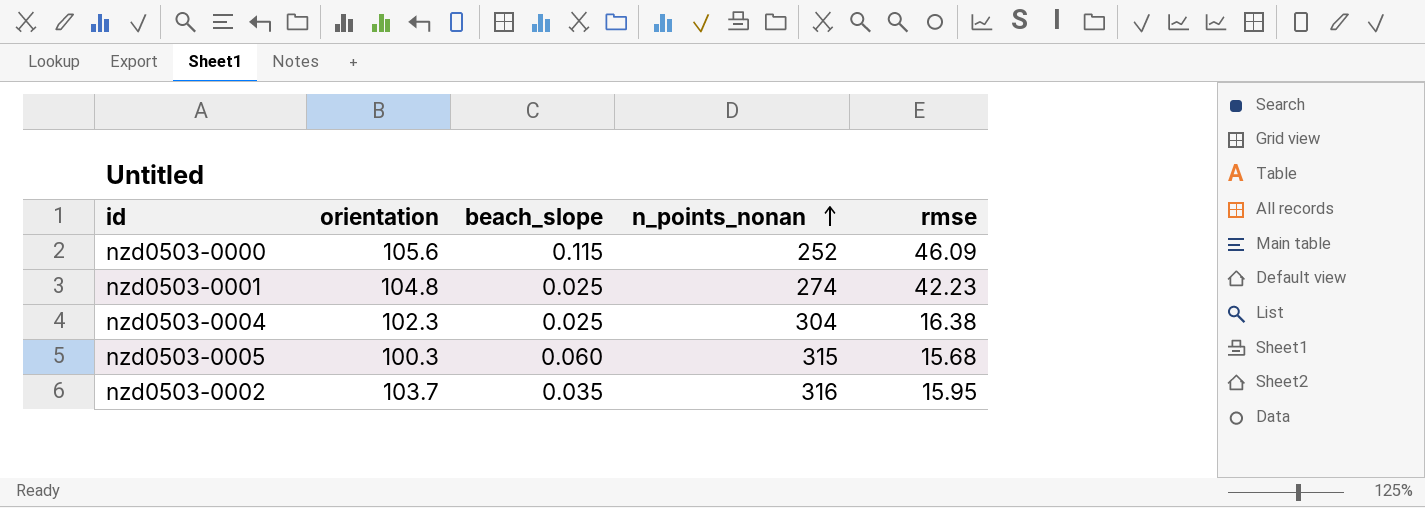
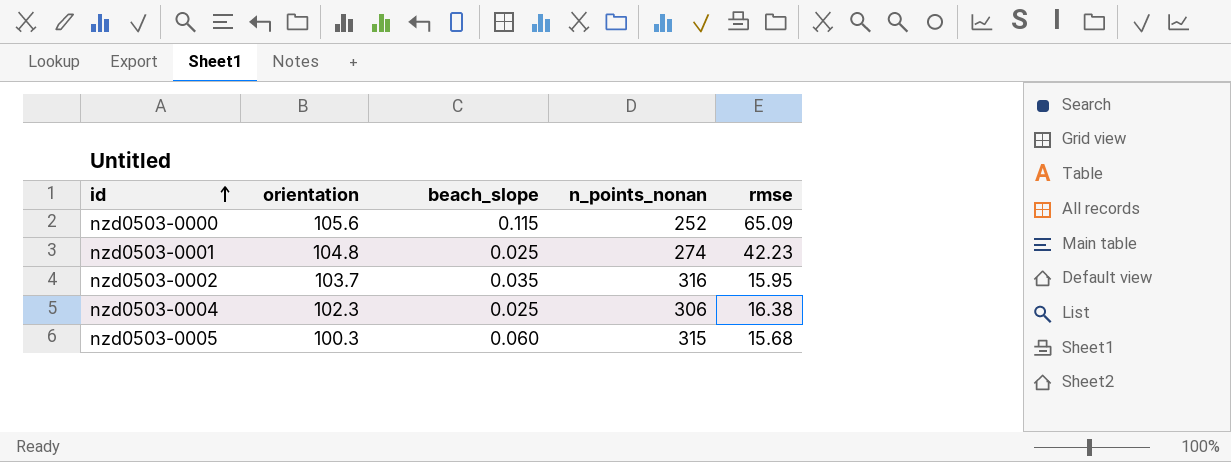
row order: n_points_nonan ascending -> id ascending
nzd0503-0000 | rmse: 46.09 -> 65.09
nzd0503-0004 | n_points_nonan: 304 -> 306

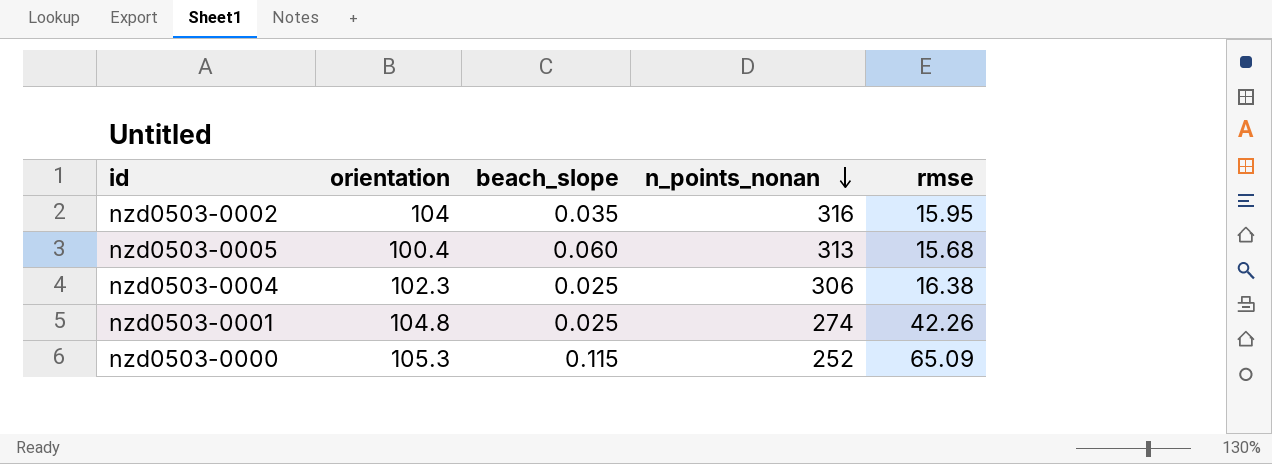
row order: id ascending -> n_points_nonan descending
nzd0503-0002 | orientation: 103.7 -> 104
nzd0503-0005 | orientation: 100.3 -> 100.4
nzd0503-0005 | n_points_nonan: 315 -> 313
nzd0503-0001 | rmse: 42.23 -> 42.26
nzd0503-0000 | orientation: 105.6 -> 105.3

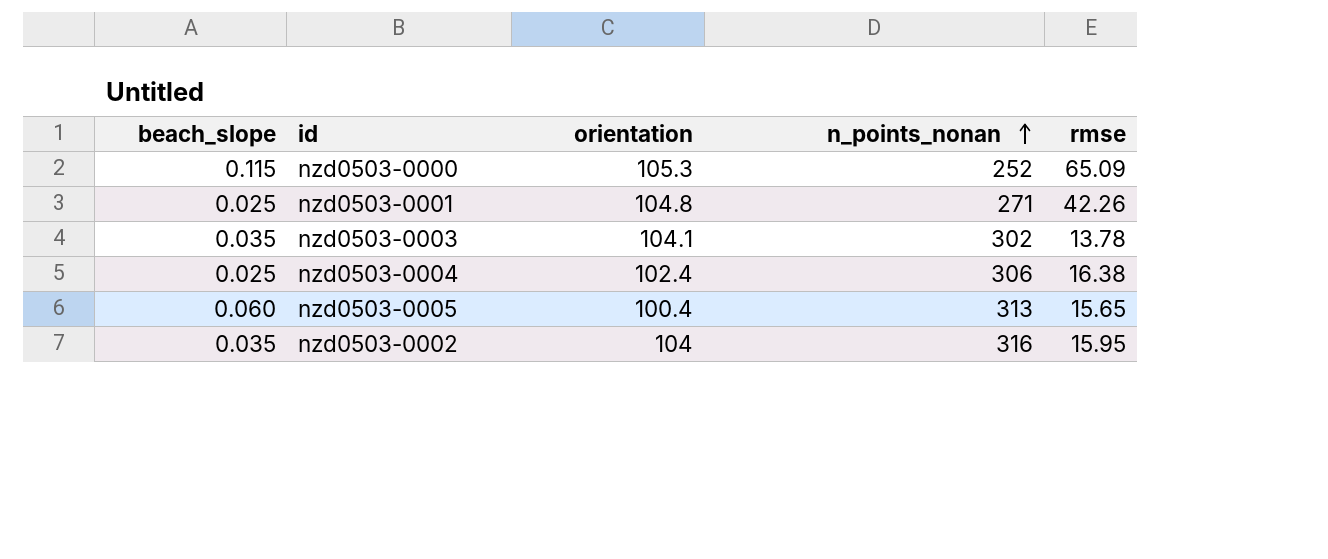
row order: n_points_nonan descending -> n_points_nonan ascending
column beach_slope | position: 3 -> 1
nzd0503-0001 | n_points_nonan: 274 -> 271
row nzd0503-0003: none -> 0.035 | 104.1 | 302 | 13.78
nzd0503-0004 | orientation: 102.3 -> 102.4
nzd0503-0005 | rmse: 15.68 -> 15.65

